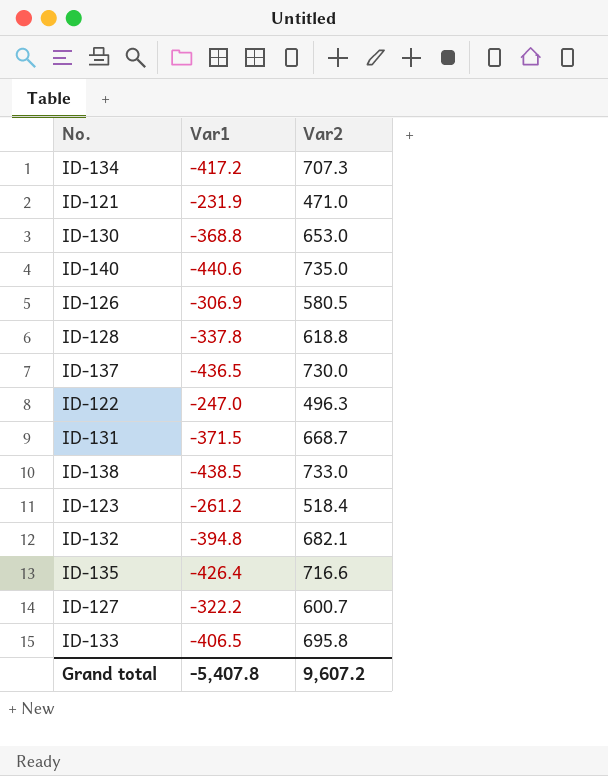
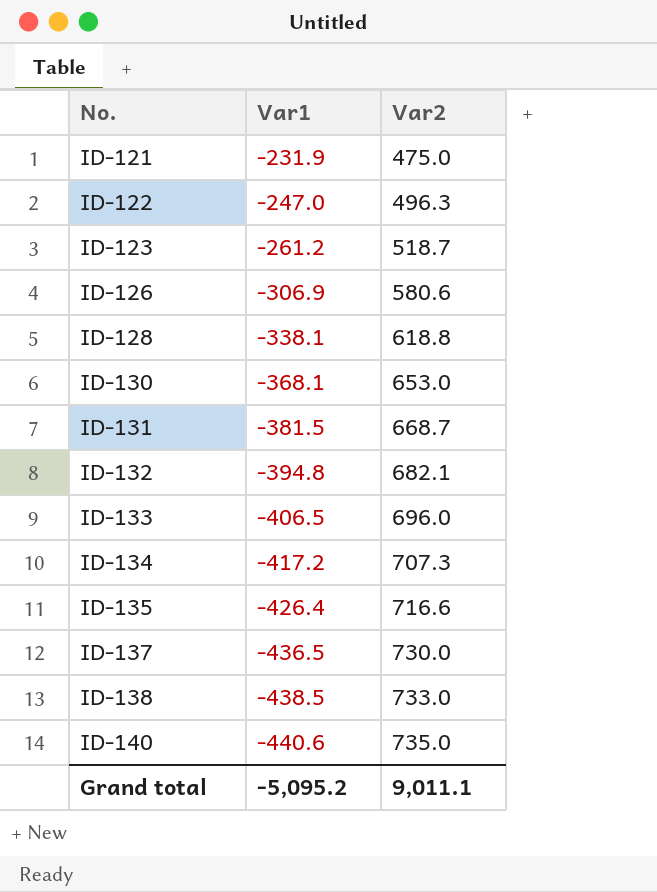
row order: none -> No. ascending
row ID-127: -322.2 | 600.7 -> none
ID-121 | Var2: 471.0 -> 475.0
ID-123 | Var2: 518.4 -> 518.7
ID-126 | Var2: 580.5 -> 580.6
ID-128 | Var1: -337.8 -> -338.1
ID-130 | Var1: -368.8 -> -368.1
ID-131 | Var1: -371.5 -> -381.5
ID-133 | Var2: 695.8 -> 696.0
Grand total | Var1: -5,407.8 -> -5,095.2
Grand total | Var2: 9,607.2 -> 9,011.1

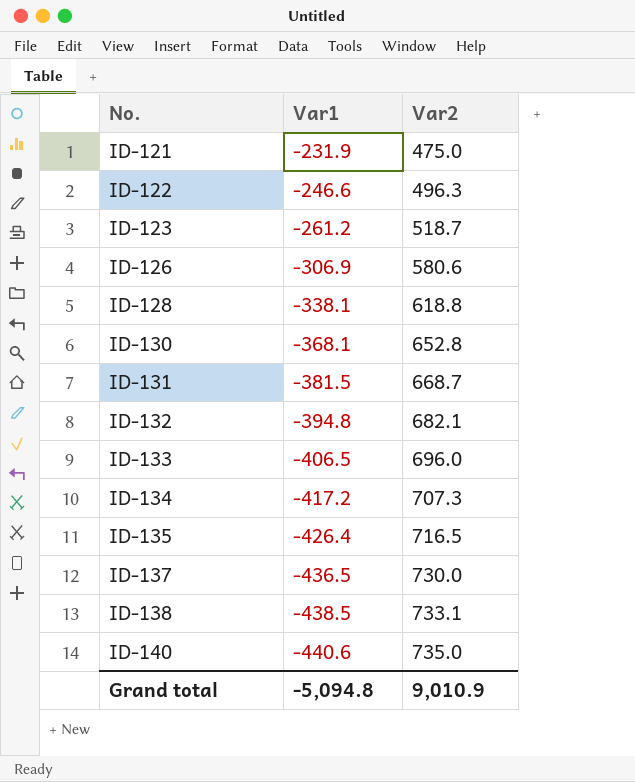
ID-122 | Var1: -247.0 -> -246.6
ID-130 | Var2: 653.0 -> 652.8
ID-135 | Var2: 716.6 -> 716.5
ID-138 | Var2: 733.0 -> 733.1
Grand total | Var1: -5,095.2 -> -5,094.8
Grand total | Var2: 9,011.1 -> 9,010.9

